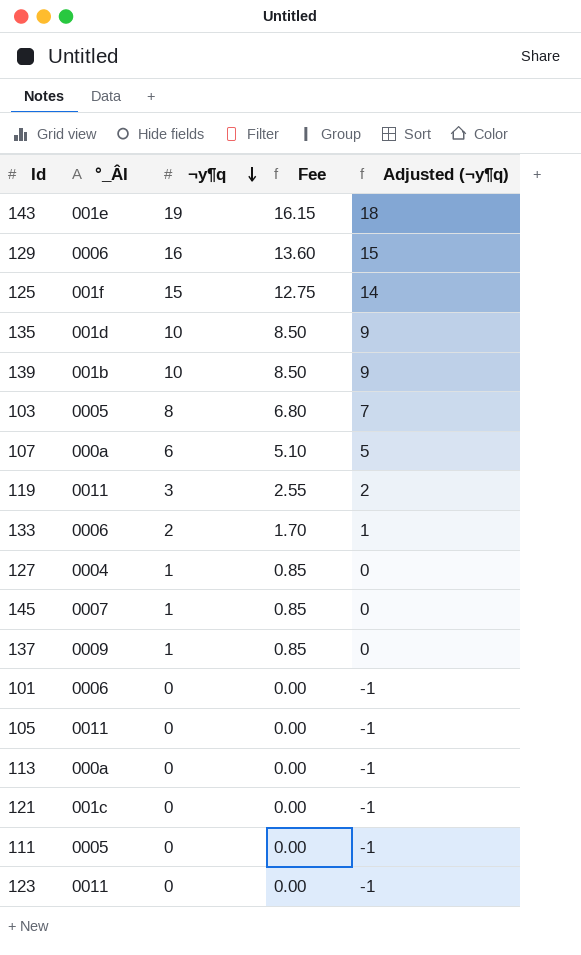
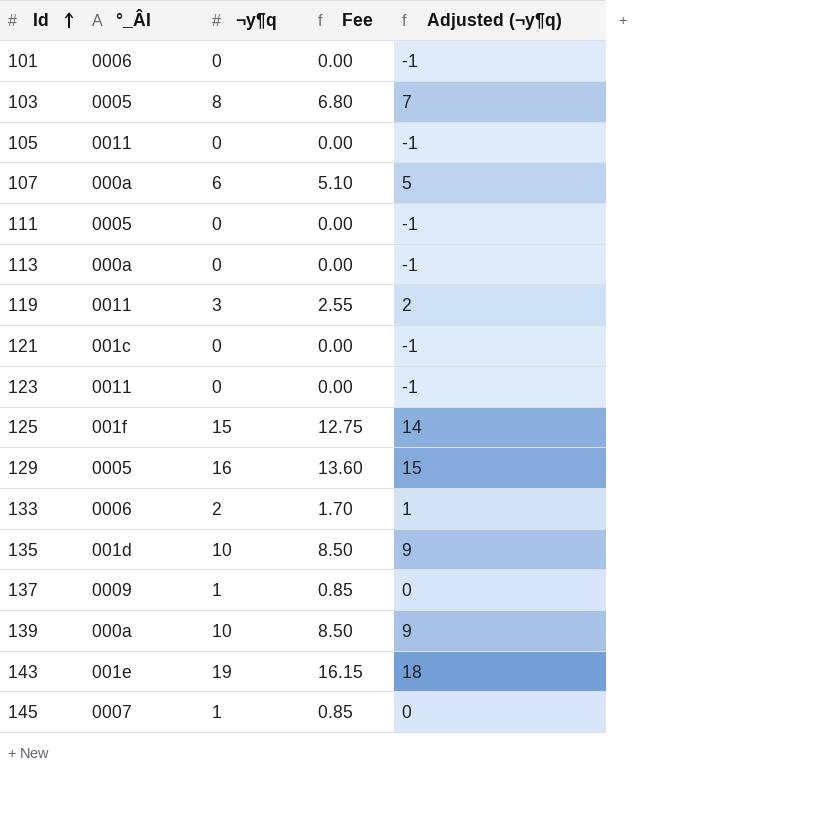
row order: ¬y¶q descending -> Id ascending
row 127: 0004 | 1 | 0.85 | 0 -> none
129 | °_ÂI: 0006 -> 0005
139 | °_ÂI: 001b -> 000a

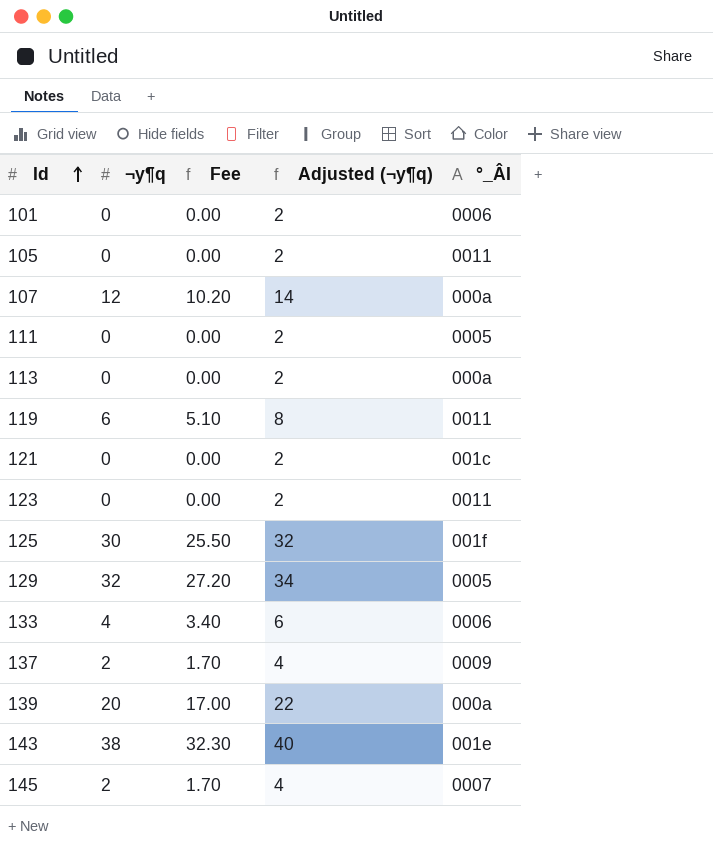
column Adjusted (¬y¶q) | formula: [¬y¶q] - 1 -> [¬y¶q] + 2
column °_ÂI | position: 2 -> 5
row 103: 0005 | 8 | 6.80 | 7 -> none
row 135: 001d | 10 | 8.50 | 9 -> none
107 | ¬y¶q: 6 -> 12
107 | Fee: 5.10 -> 10.20
119 | ¬y¶q: 3 -> 6
119 | Fee: 2.55 -> 5.10
125 | ¬y¶q: 15 -> 30
125 | Fee: 12.75 -> 25.50
129 | ¬y¶q: 16 -> 32
129 | Fee: 13.60 -> 27.20
133 | ¬y¶q: 2 -> 4
133 | Fee: 1.70 -> 3.40
137 | ¬y¶q: 1 -> 2
137 | Fee: 0.85 -> 1.70
139 | ¬y¶q: 10 -> 20
139 | Fee: 8.50 -> 17.00
143 | ¬y¶q: 19 -> 38
143 | Fee: 16.15 -> 32.30
145 | ¬y¶q: 1 -> 2
145 | Fee: 0.85 -> 1.70

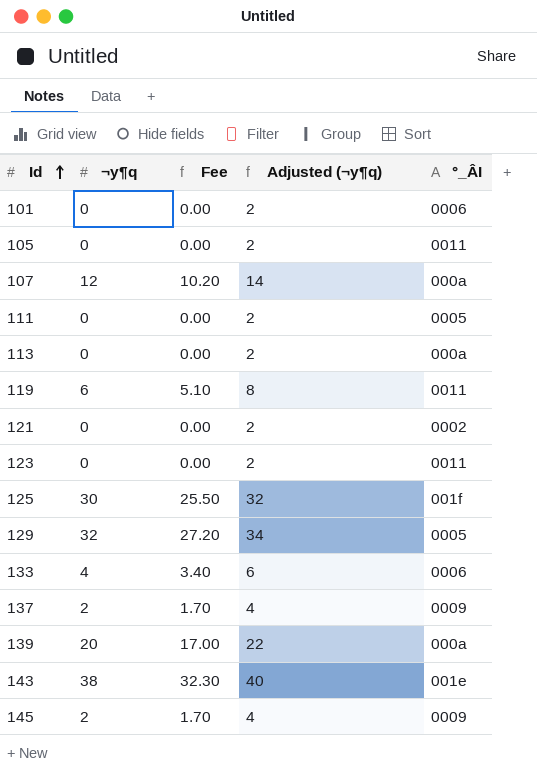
121 | °_ÂI: 001c -> 0002
145 | °_ÂI: 0007 -> 0009

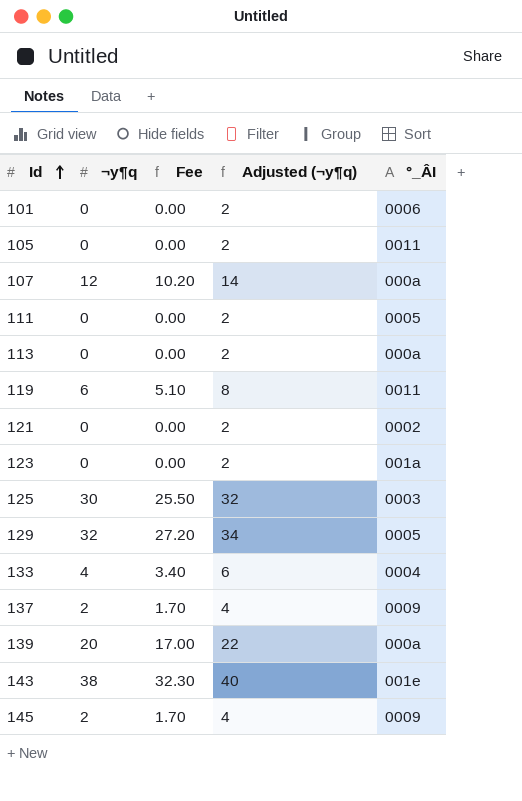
123 | °_ÂI: 0011 -> 001a
125 | °_ÂI: 001f -> 0003
133 | °_ÂI: 0006 -> 0004

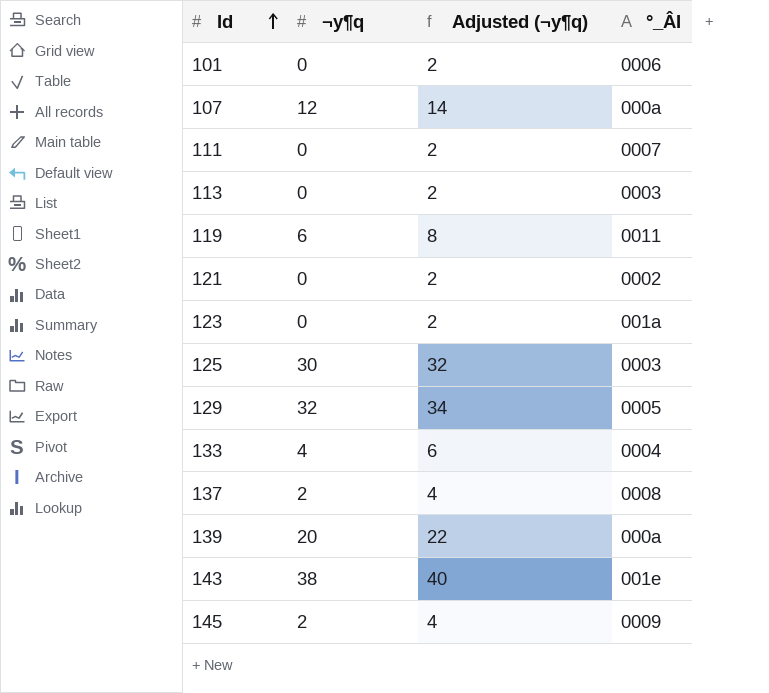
column Fee | formula: [¬y¶q] * 0.85 -> none
row 105: 0 | 0.00 | 2 | 0011 -> none
111 | °_ÂI: 0005 -> 0007
113 | °_ÂI: 000a -> 0003
137 | °_ÂI: 0009 -> 0008

